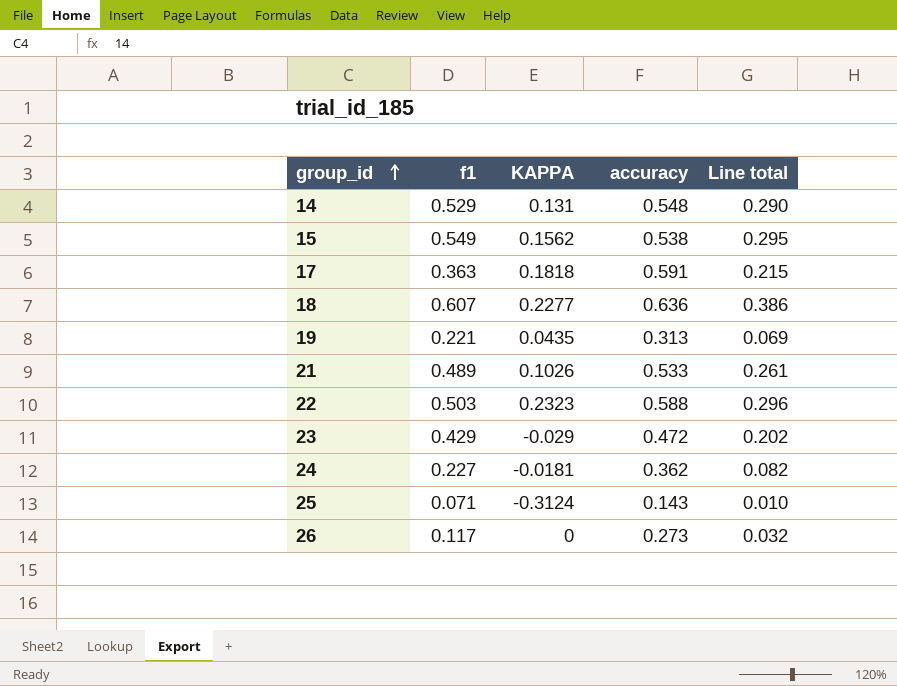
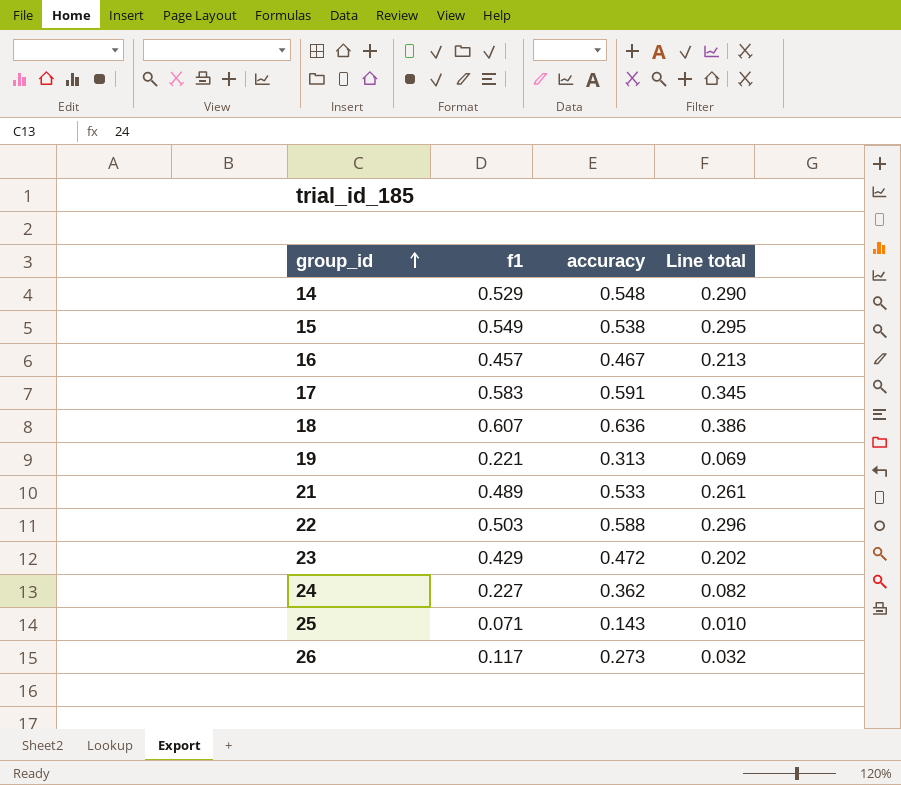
column KAPPA | position: 3 -> none
row 16: none -> 0.457 | 0.467 | 0.213
17 | f1: 0.363 -> 0.583
17 | Line total: 0.215 -> 0.345

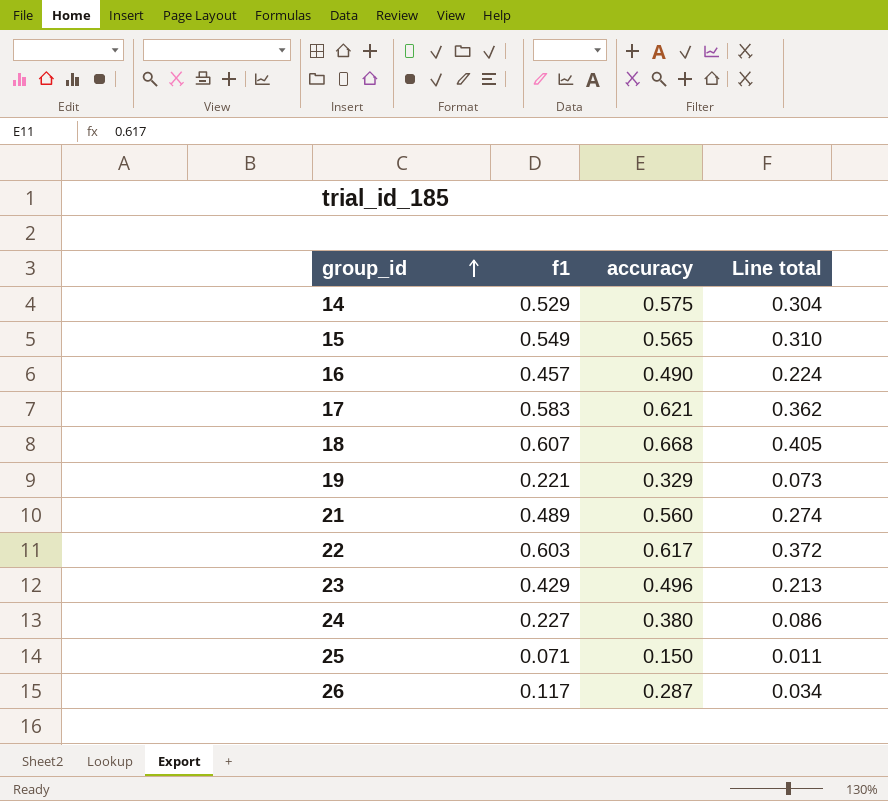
14 | accuracy: 0.548 -> 0.575
14 | Line total: 0.290 -> 0.304
15 | accuracy: 0.538 -> 0.565
15 | Line total: 0.295 -> 0.310
16 | accuracy: 0.467 -> 0.490
16 | Line total: 0.213 -> 0.224
17 | accuracy: 0.591 -> 0.621
17 | Line total: 0.345 -> 0.362
18 | accuracy: 0.636 -> 0.668
18 | Line total: 0.386 -> 0.405
19 | accuracy: 0.313 -> 0.329
19 | Line total: 0.069 -> 0.073
21 | accuracy: 0.533 -> 0.560
21 | Line total: 0.261 -> 0.274
22 | f1: 0.503 -> 0.603
22 | accuracy: 0.588 -> 0.617
22 | Line total: 0.296 -> 0.372
23 | accuracy: 0.472 -> 0.496
23 | Line total: 0.202 -> 0.213
24 | accuracy: 0.362 -> 0.380
24 | Line total: 0.082 -> 0.086
25 | accuracy: 0.143 -> 0.150
25 | Line total: 0.010 -> 0.011
26 | accuracy: 0.273 -> 0.287
26 | Line total: 0.032 -> 0.034

